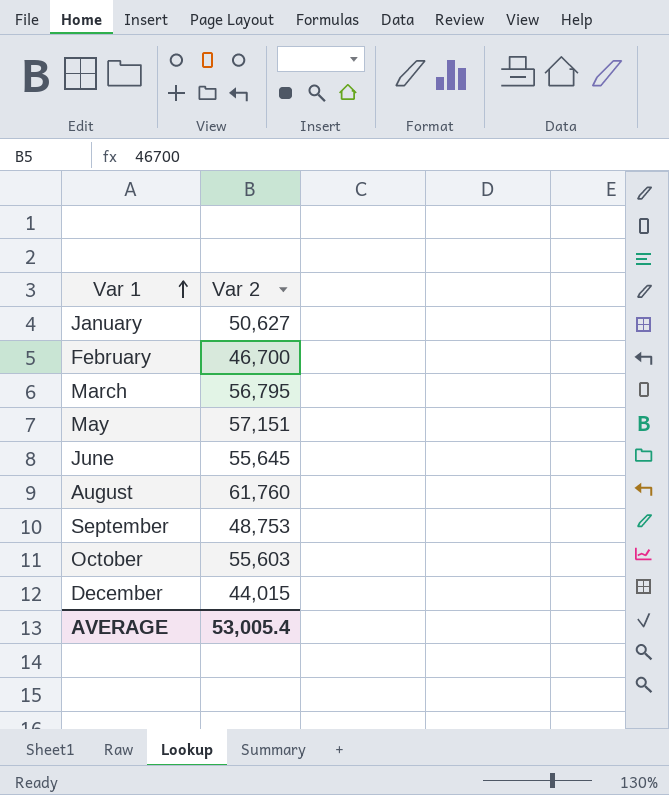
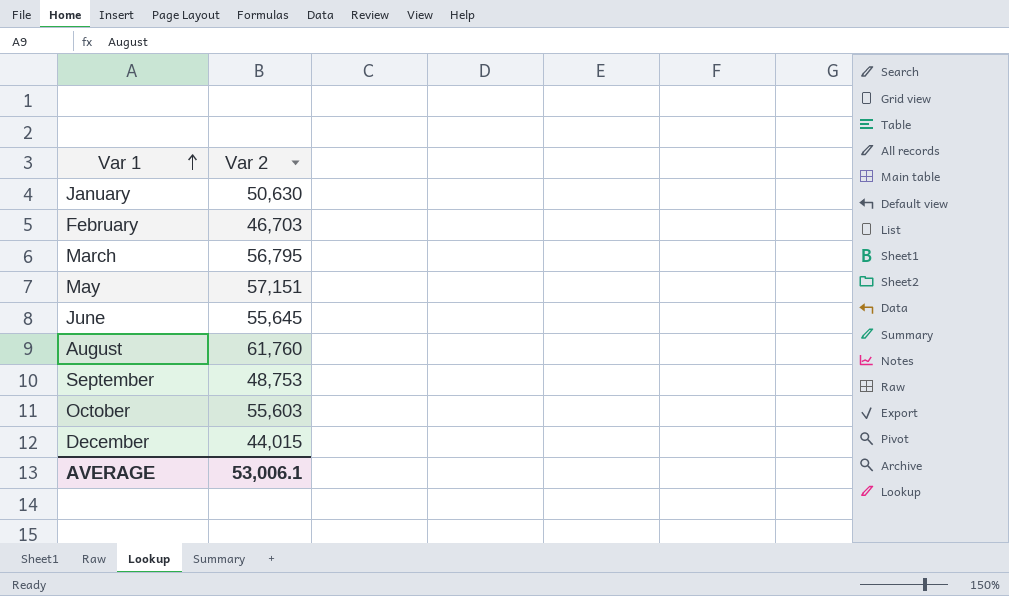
January | Var 2: 50,627 -> 50,630
February | Var 2: 46,700 -> 46,703
AVERAGE | Var 2: 53,005.4 -> 53,006.1

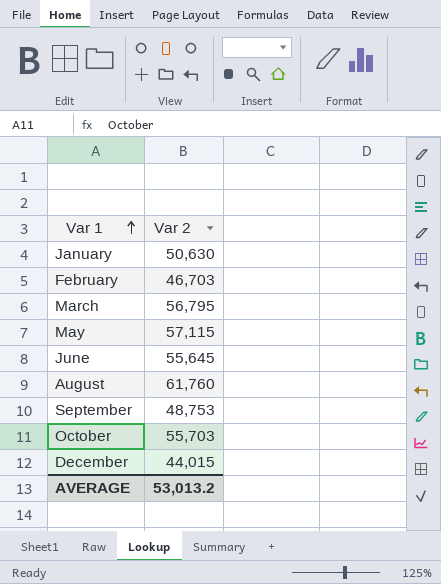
May | Var 2: 57,151 -> 57,115
October | Var 2: 55,603 -> 55,703
AVERAGE | Var 2: 53,006.1 -> 53,013.2

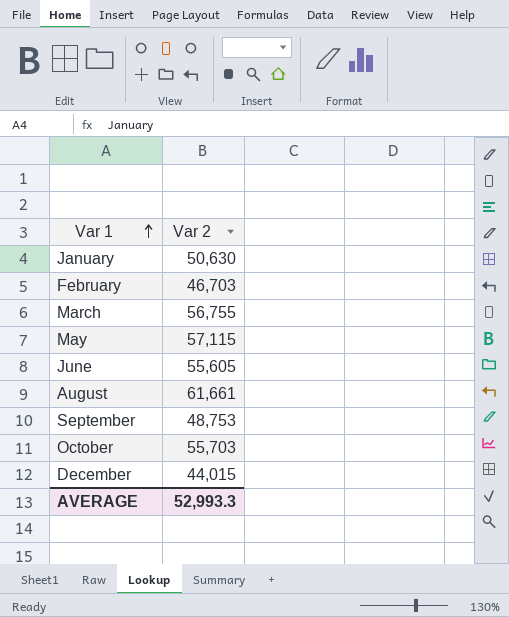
March | Var 2: 56,795 -> 56,755
June | Var 2: 55,645 -> 55,605
August | Var 2: 61,760 -> 61,661
AVERAGE | Var 2: 53,013.2 -> 52,993.3

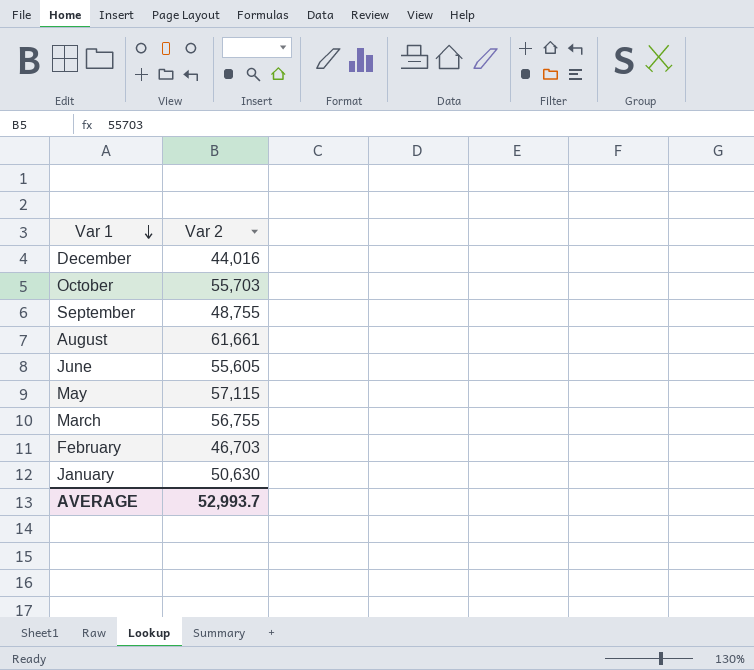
row order: Var 1 ascending -> Var 1 descending
December | Var 2: 44,015 -> 44,016
September | Var 2: 48,753 -> 48,755
AVERAGE | Var 2: 52,993.3 -> 52,993.7

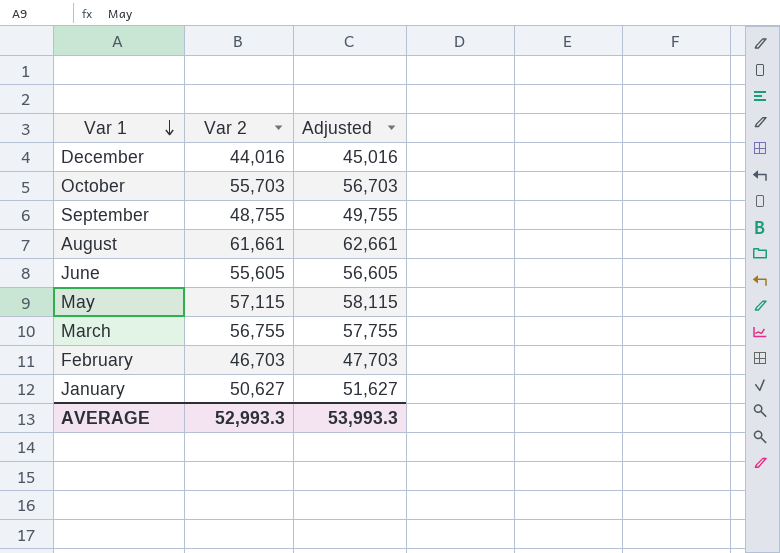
column Adjusted | formula: none -> [Var 2] + 1000
January | Var 2: 50,630 -> 50,627
AVERAGE | Var 2: 52,993.7 -> 52,993.3

